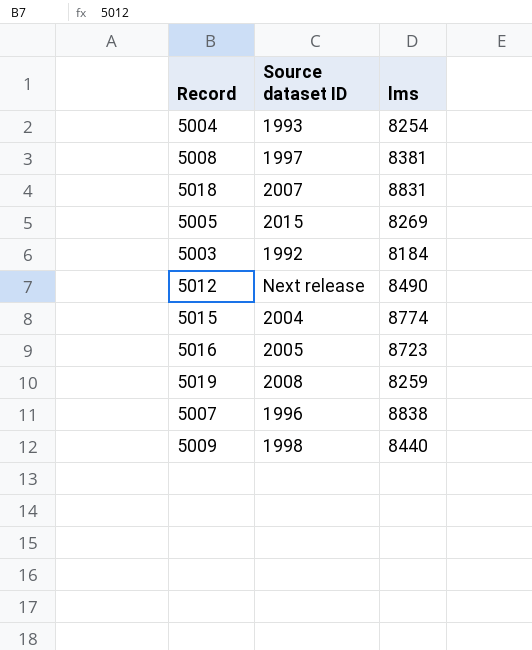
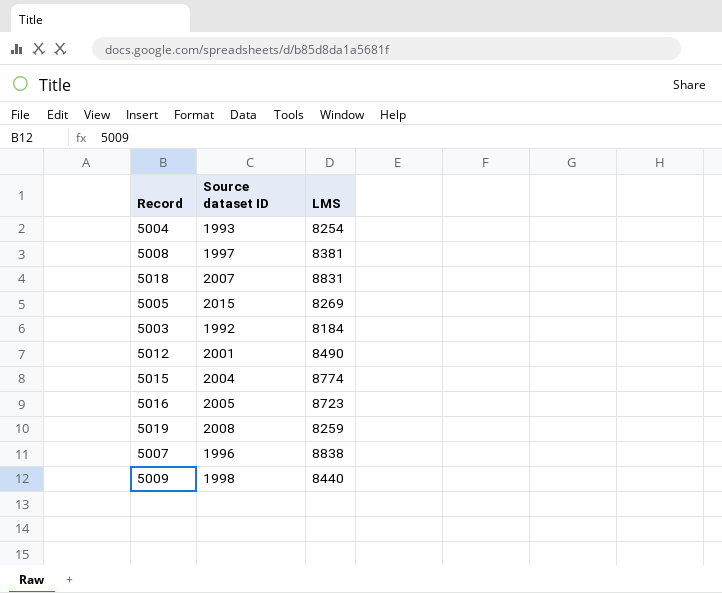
column name: lms -> LMS
5012 | Source dataset ID: Next release -> 2001

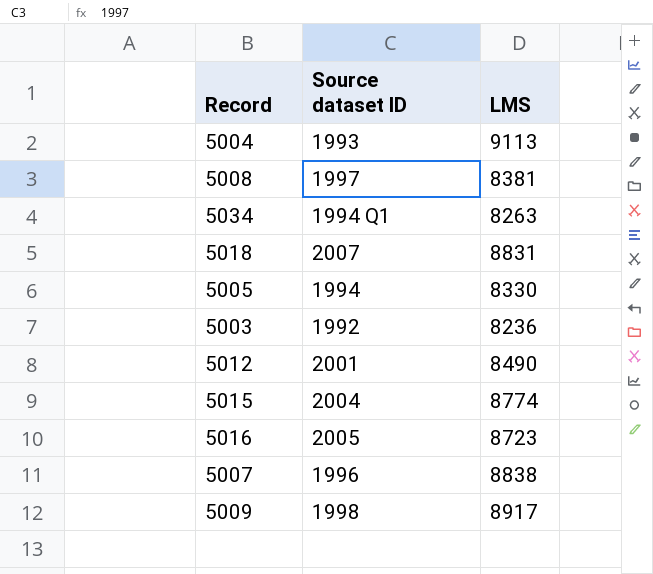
row 5019: 2008 | 8259 -> none
5004 | LMS: 8254 -> 9113
row 5034: none -> 1994 Q1 | 8263
5005 | Source dataset ID: 2015 -> 1994
5005 | LMS: 8269 -> 8330
5003 | LMS: 8184 -> 8236
5009 | LMS: 8440 -> 8917

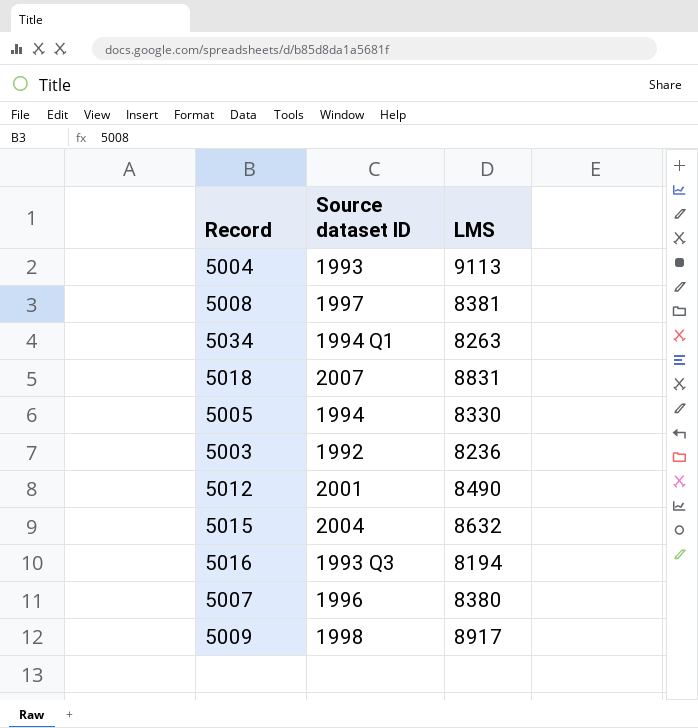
5015 | LMS: 8774 -> 8632
5016 | Source dataset ID: 2005 -> 1993 Q3
5016 | LMS: 8723 -> 8194
5007 | LMS: 8838 -> 8380

